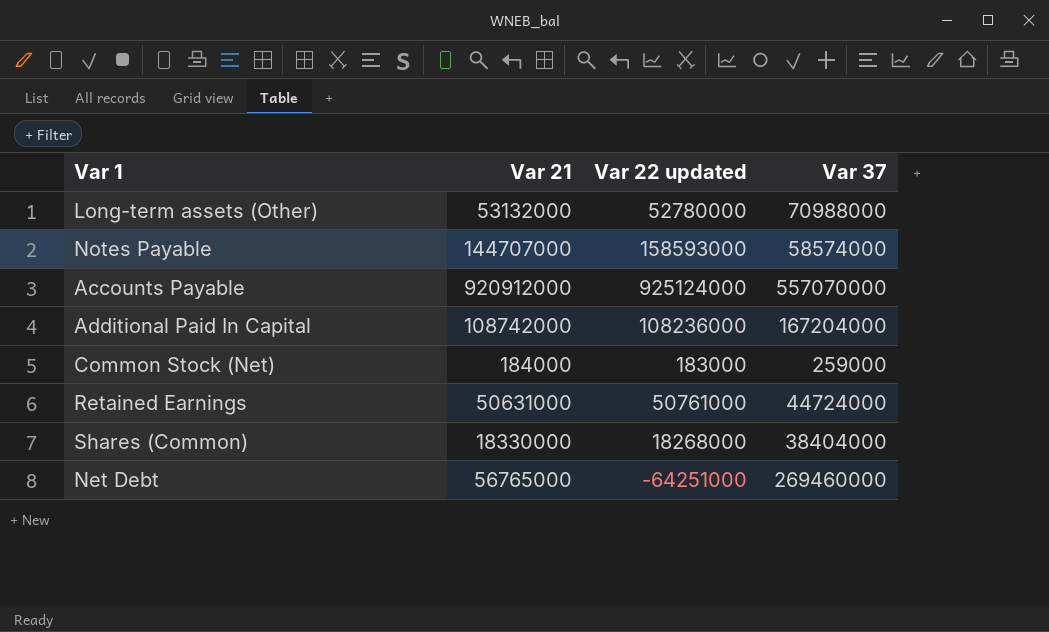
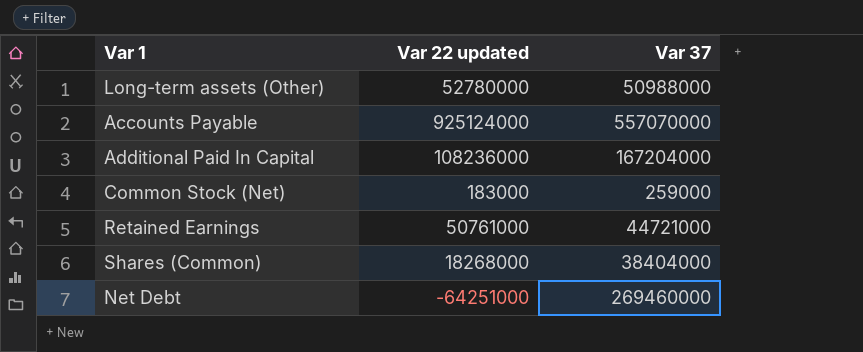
column Var 21 | position: 2 -> none
row Notes Payable: 144707000 | 158593000 | 58574000 -> none
Long-term assets (Other) | Var 37: 70988000 -> 50988000
Retained Earnings | Var 37: 44724000 -> 44721000

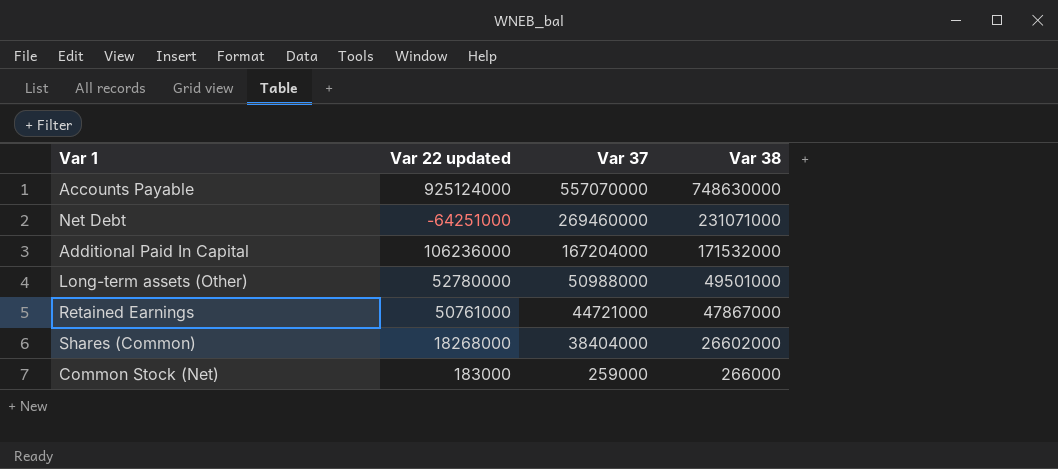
row order: none -> Var 37 descending
column Var 38 | position: none -> 4
Additional Paid In Capital | Var 22 updated: 108236000 -> 106236000

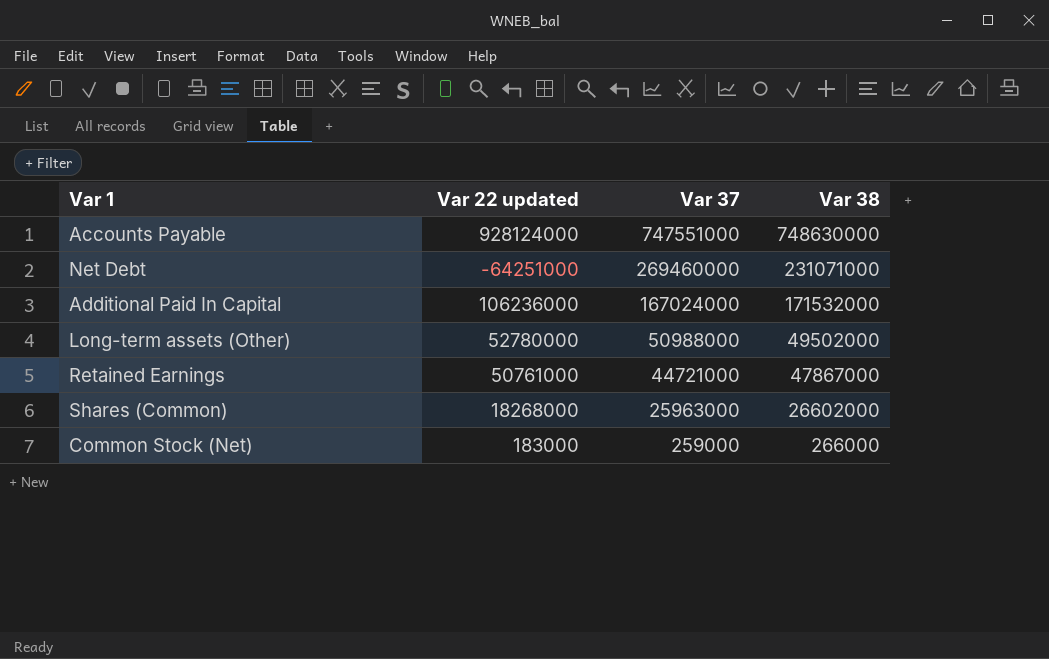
Accounts Payable | Var 22 updated: 925124000 -> 928124000
Accounts Payable | Var 37: 557070000 -> 747551000
Additional Paid In Capital | Var 37: 167204000 -> 167024000
Long-term assets (Other) | Var 38: 49501000 -> 49502000
Shares (Common) | Var 37: 38404000 -> 25963000

